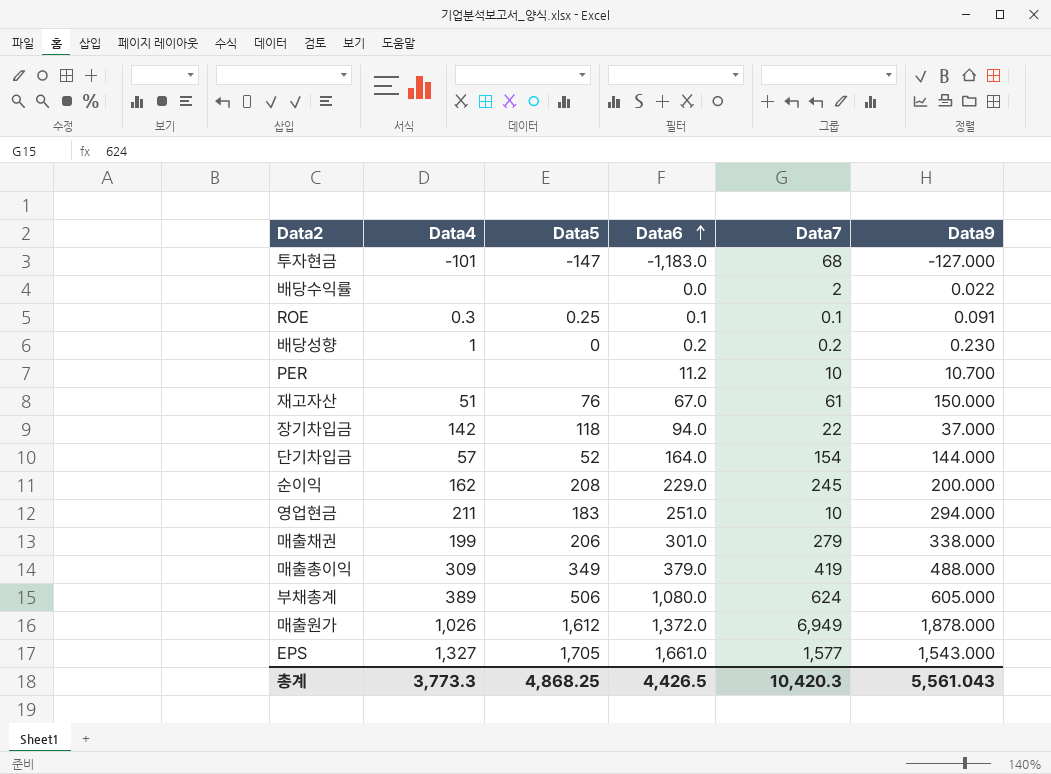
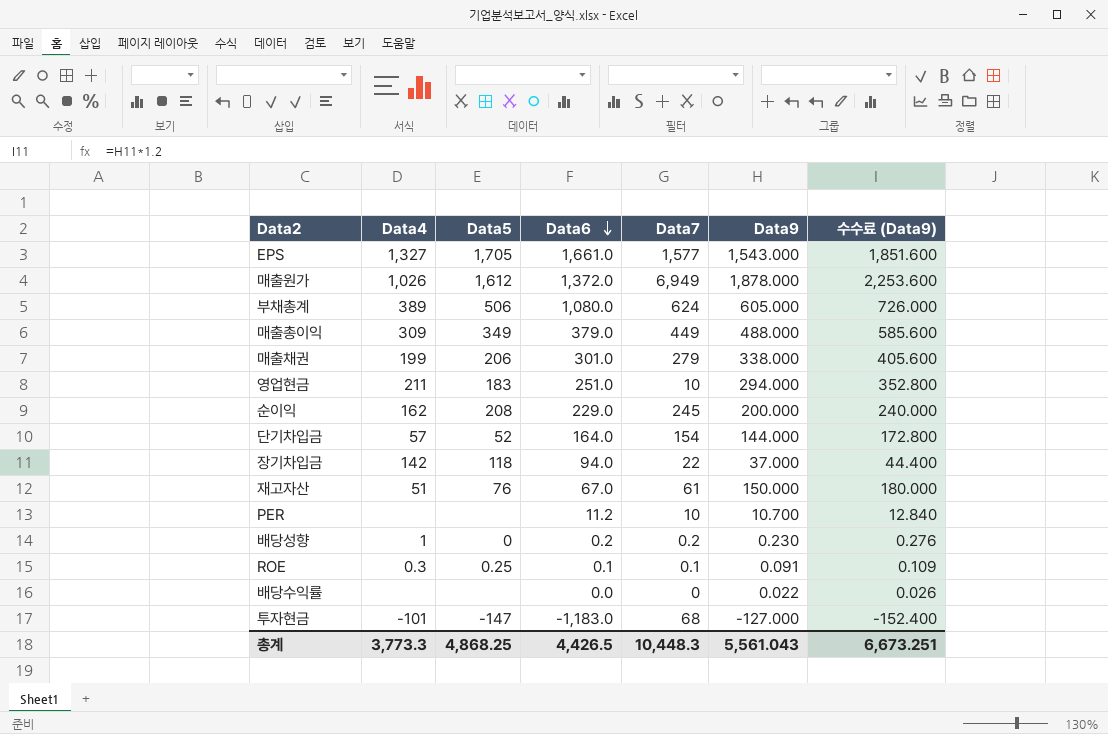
row order: Data6 ascending -> Data6 descending
column 수수료 (Data9) | formula: none -> [Data9] * 1.2
매출총이익 | Data7: 419 -> 449
배당수익률 | Data7: 2 -> 0
총계 | Data7: 10,420.3 -> 10,448.3

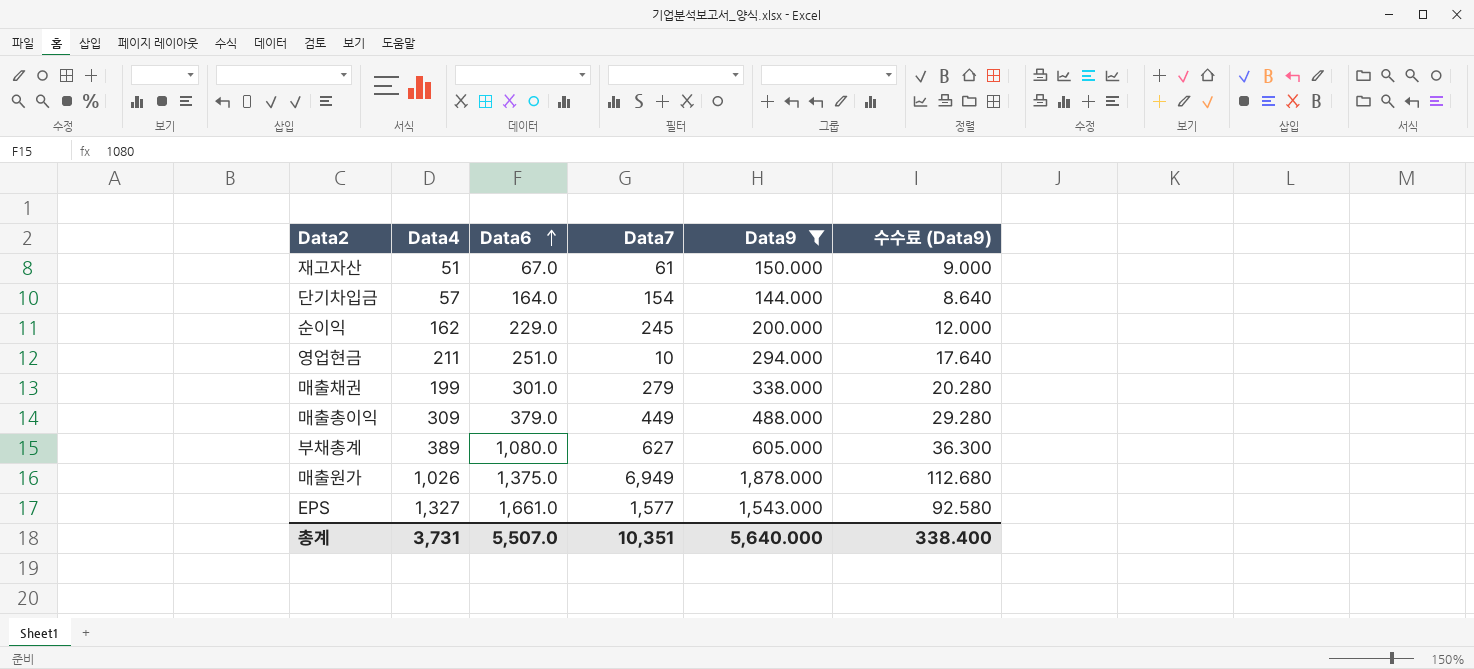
filter: none -> Data9 >= 144.000
row order: Data6 descending -> Data6 ascending
column Data5 | position: 3 -> none
column 수수료 (Data9) | formula: [Data9] * 1.2 -> [Data9] * 0.06
부채총계 | Data7: 624 -> 627
매출원가 | Data6: 1,372.0 -> 1,375.0
총계 | Data4: 3,773.3 -> 3,731
총계 | Data6: 4,426.5 -> 5,507.0
총계 | Data7: 10,448.3 -> 10,351
총계 | Data9: 5,561.043 -> 5,640.000
총계 | 수수료 (Data9): 6,673.251 -> 338.400

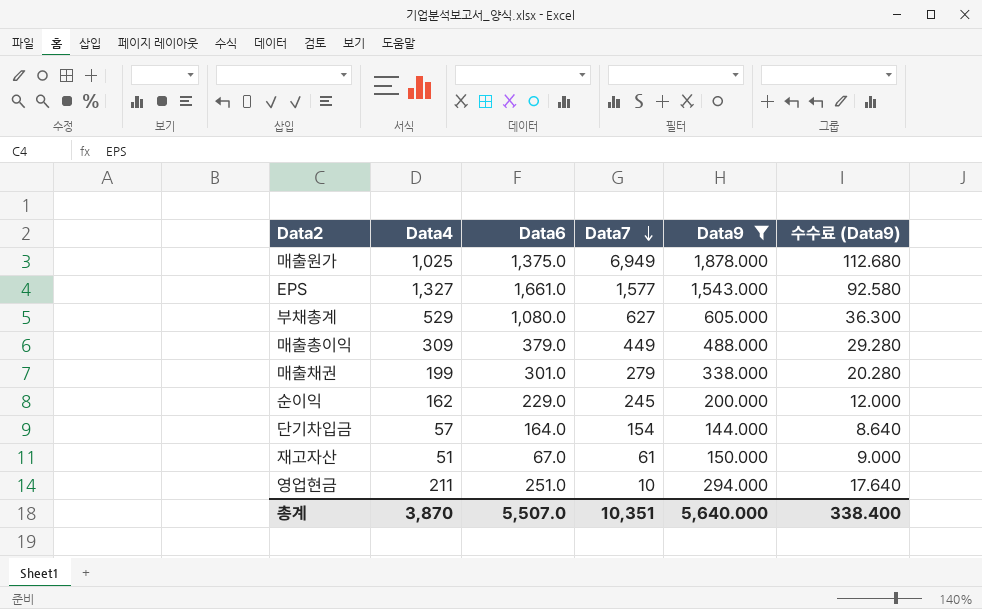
row order: Data6 ascending -> Data7 descending
매출원가 | Data4: 1,026 -> 1,025
부채총계 | Data4: 389 -> 529
총계 | Data4: 3,731 -> 3,870

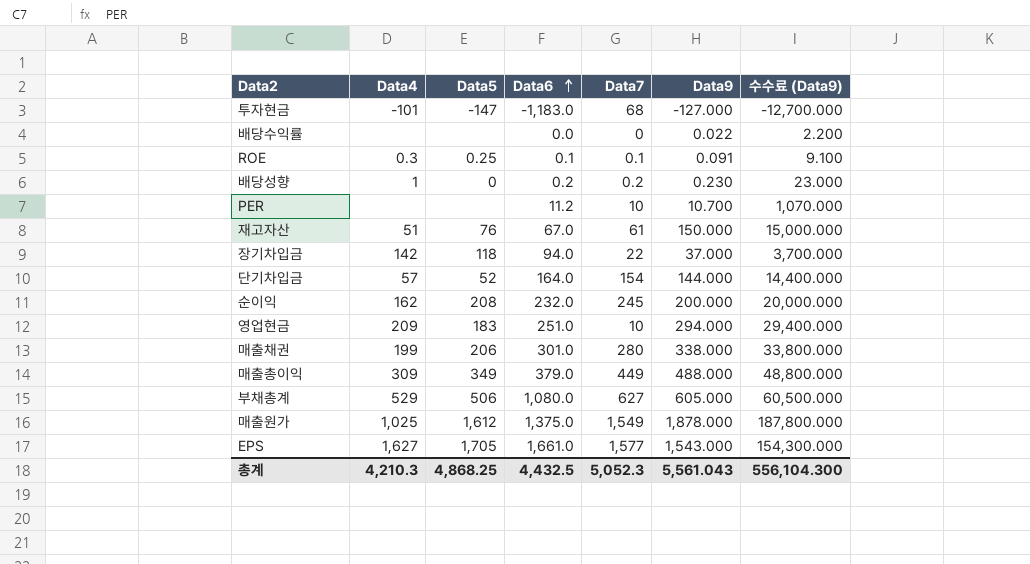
filter: Data9 >= 144.000 -> none
row order: Data7 descending -> Data6 ascending
column Data5 | position: none -> 3
column 수수료 (Data9) | formula: [Data9] * 0.06 -> [Data9] * 100
순이익 | Data6: 229.0 -> 232.0
영업현금 | Data4: 211 -> 209
매출채권 | Data7: 279 -> 280
매출원가 | Data7: 6,949 -> 1,549
EPS | Data4: 1,327 -> 1,627
총계 | Data4: 3,870 -> 4,210.3
총계 | Data6: 5,507.0 -> 4,432.5
총계 | Data7: 10,351 -> 5,052.3
총계 | Data9: 5,640.000 -> 5,561.043
총계 | 수수료 (Data9): 338.400 -> 556,104.300

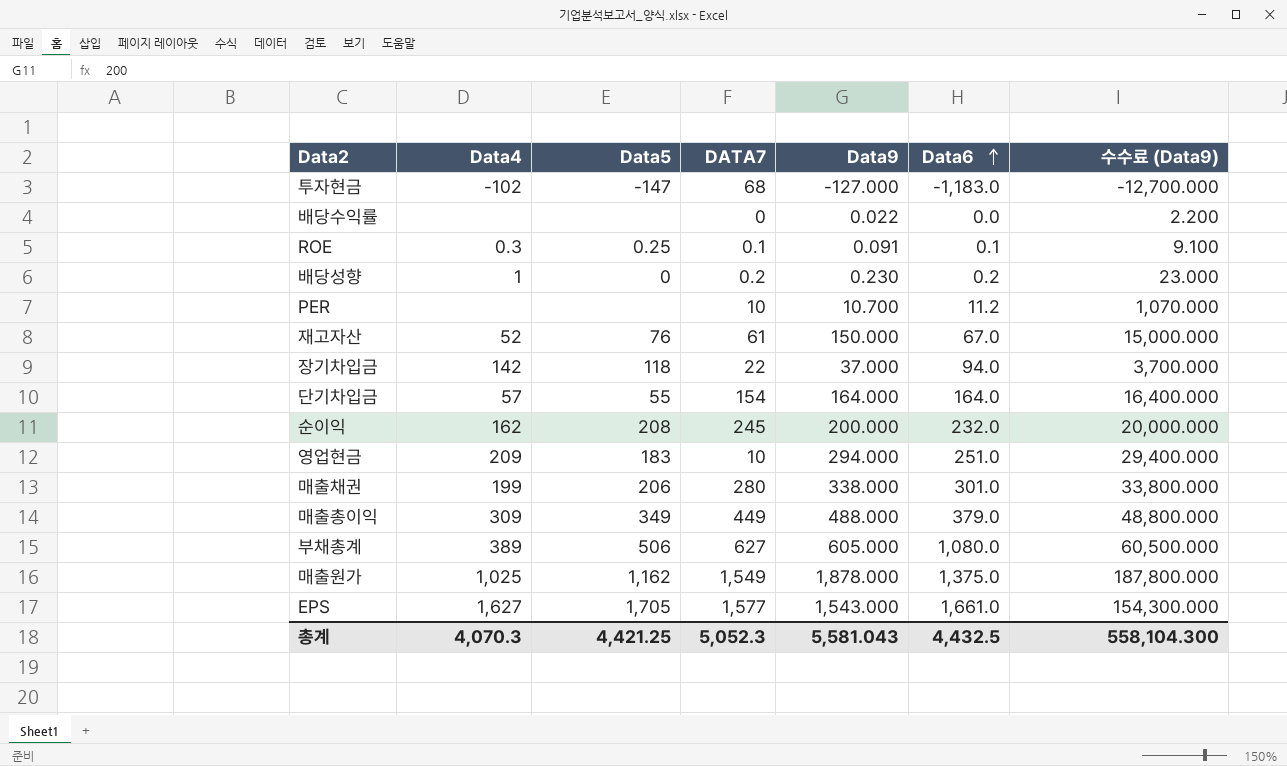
column name: Data7 -> DATA7
column Data6 | position: 4 -> 6
투자현금 | Data4: -101 -> -102
재고자산 | Data4: 51 -> 52
단기차입금 | Data5: 52 -> 55
단기차입금 | Data9: 144.000 -> 164.000
단기차입금 | 수수료 (Data9): 14,400.000 -> 16,400.000
부채총계 | Data4: 529 -> 389
매출원가 | Data5: 1,612 -> 1,162
총계 | Data4: 4,210.3 -> 4,070.3
총계 | Data5: 4,868.25 -> 4,421.25
총계 | Data9: 5,561.043 -> 5,581.043
총계 | 수수료 (Data9): 556,104.300 -> 558,104.300

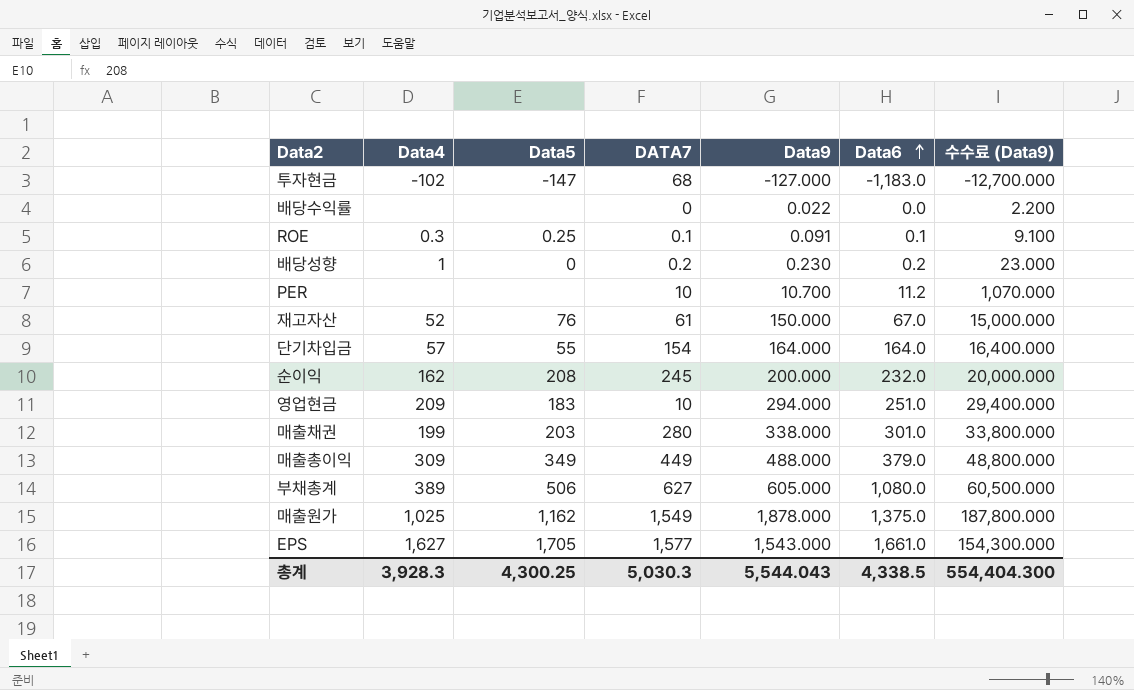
row 장기차입금: 142 | 118 | 22 | 37.000 | 94.0 | 3,700.000 -> none
매출채권 | Data5: 206 -> 203
총계 | Data4: 4,070.3 -> 3,928.3
총계 | Data5: 4,421.25 -> 4,300.25
총계 | DATA7: 5,052.3 -> 5,030.3
총계 | Data9: 5,581.043 -> 5,544.043
총계 | Data6: 4,432.5 -> 4,338.5
총계 | 수수료 (Data9): 558,104.300 -> 554,404.300

